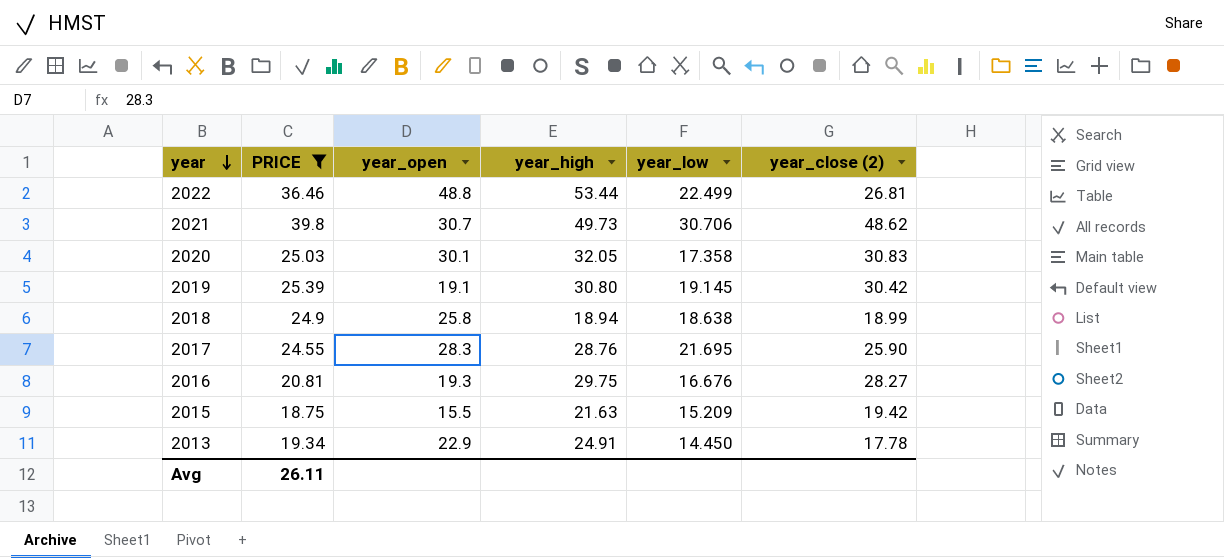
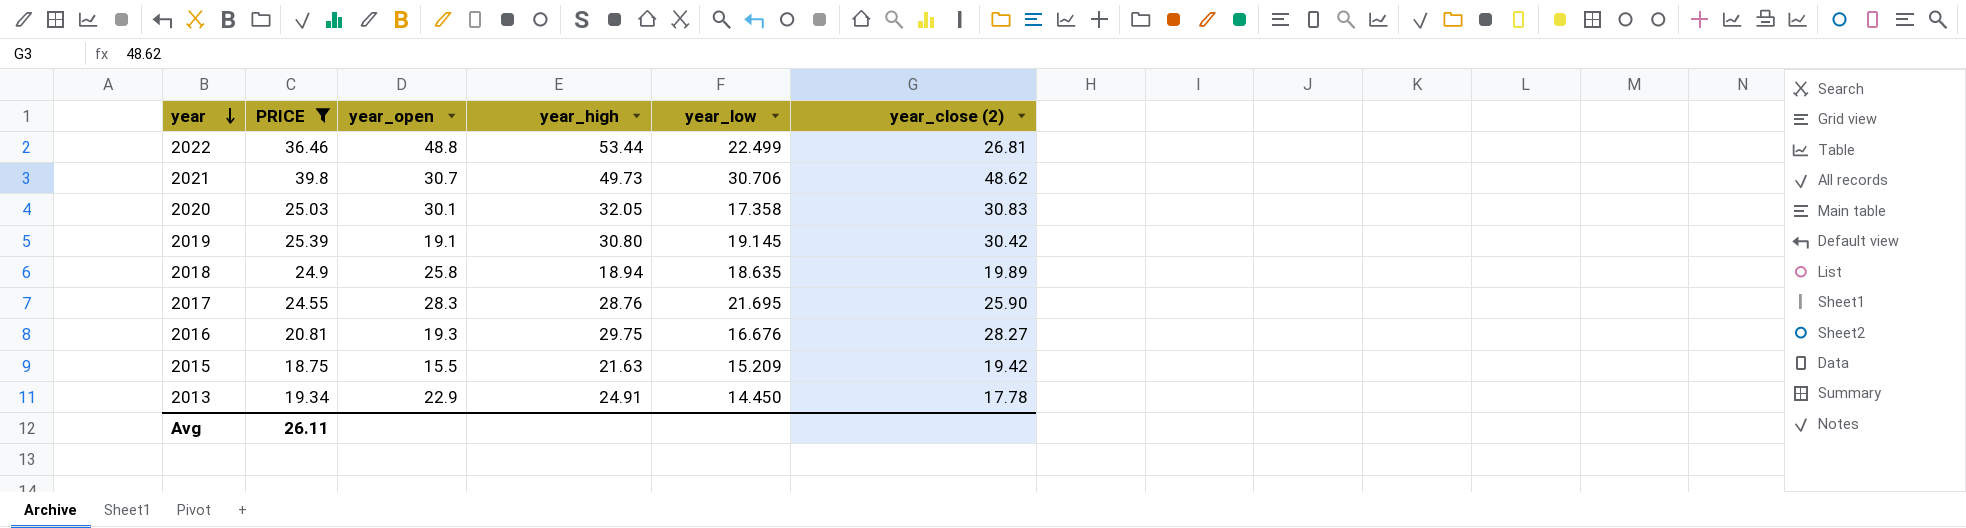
2018 | year_low: 18.638 -> 18.635
2018 | year_close (2): 18.99 -> 19.89

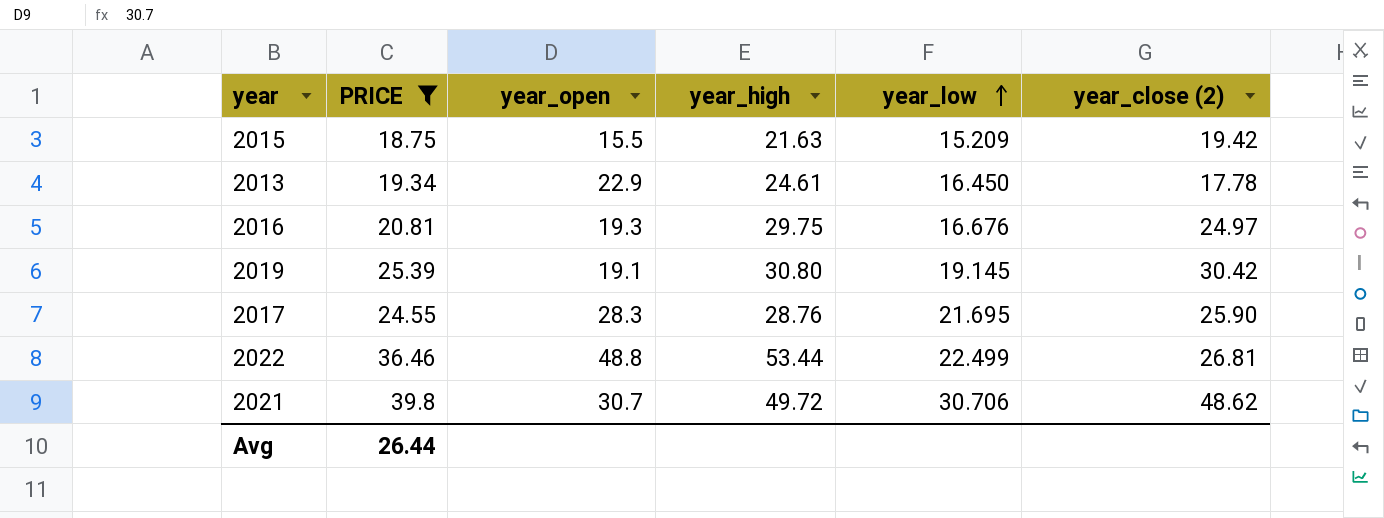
row order: year descending -> year_low ascending
row 2020: 25.03 | 30.1 | 32.05 | 17.358 | 30.83 -> none
row 2018: 24.9 | 25.8 | 18.94 | 18.635 | 19.89 -> none
2013 | year_high: 24.91 -> 24.61
2013 | year_low: 14.450 -> 16.450
2016 | year_close (2): 28.27 -> 24.97
2021 | year_high: 49.73 -> 49.72
Avg | PRICE: 26.11 -> 26.44

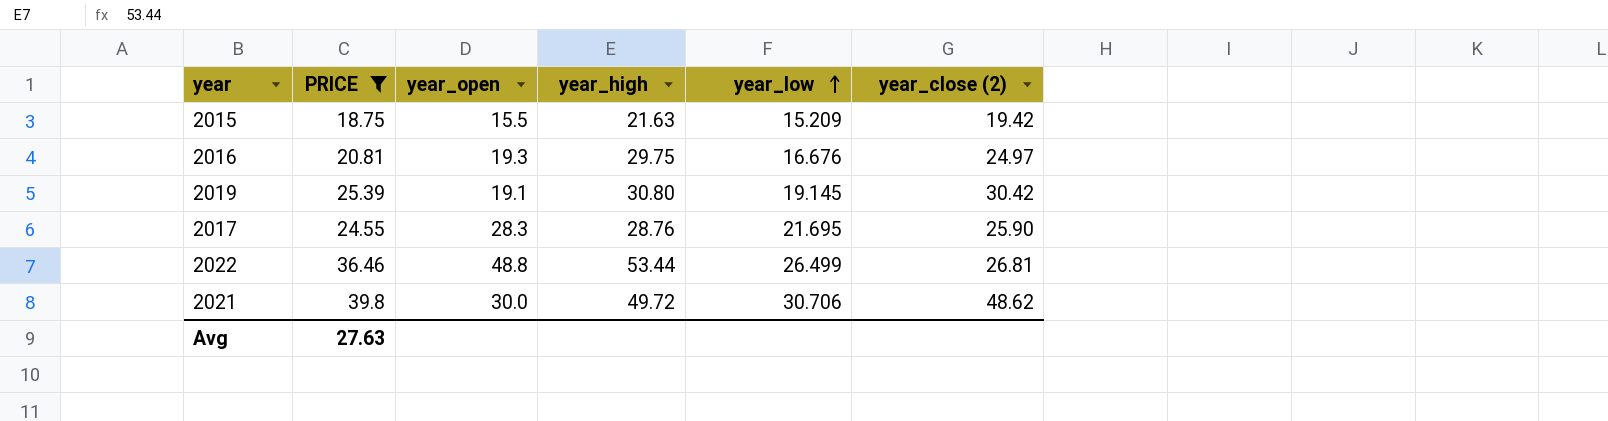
row 2013: 19.34 | 22.9 | 24.61 | 16.450 | 17.78 -> none
2022 | year_low: 22.499 -> 26.499
2021 | year_open: 30.7 -> 30.0
Avg | PRICE: 26.44 -> 27.63

